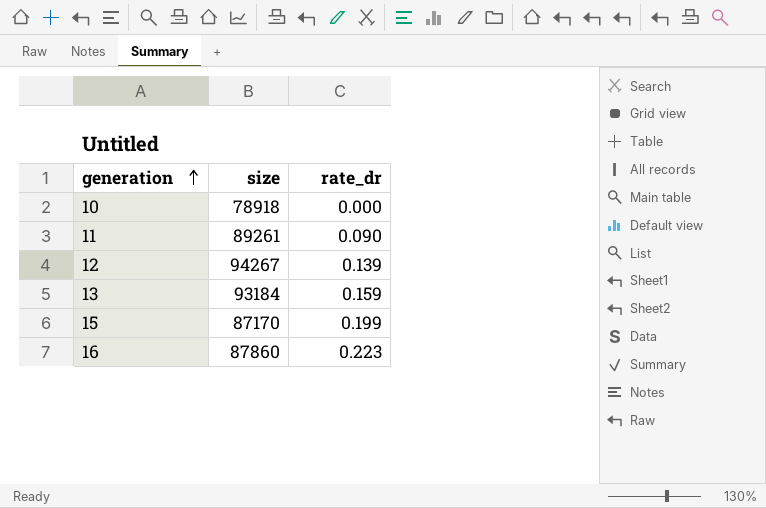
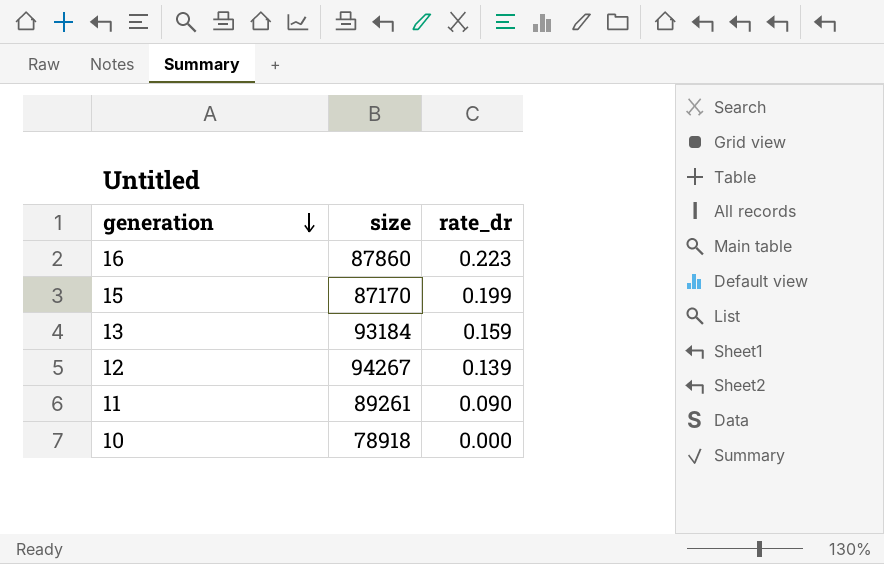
row order: generation ascending -> generation descending

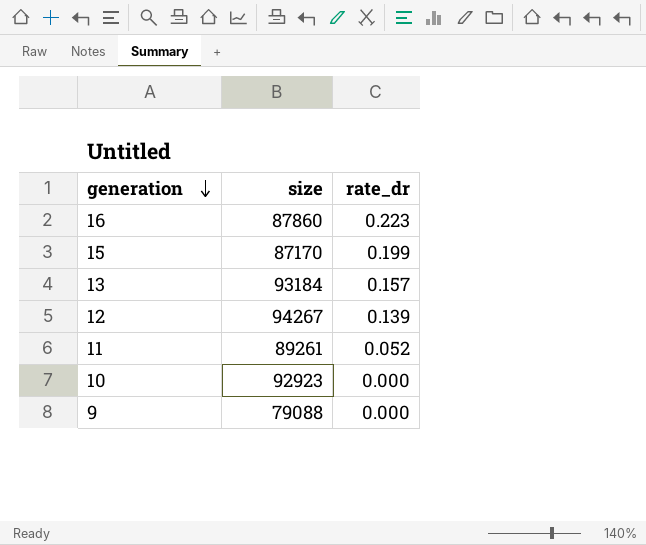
13 | rate_dr: 0.159 -> 0.157
11 | rate_dr: 0.090 -> 0.052
10 | size: 78918 -> 92923
row 9: none -> 79088 | 0.000

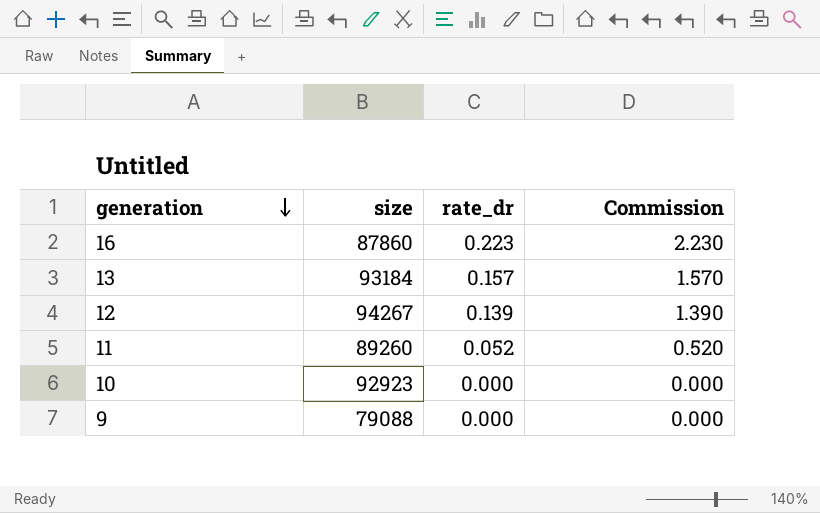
column Commission | formula: none -> [rate_dr] * 10
row 15: 87170 | 0.199 -> none
11 | size: 89261 -> 89260

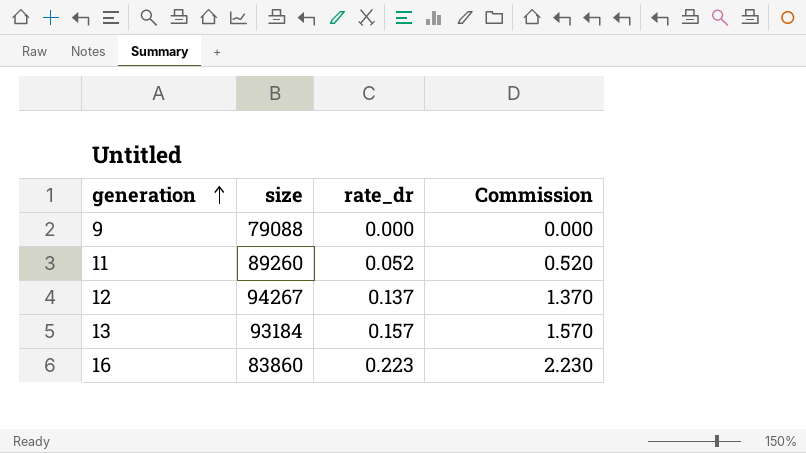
row order: generation descending -> generation ascending
row 10: 92923 | 0.000 | 0.000 -> none
12 | rate_dr: 0.139 -> 0.137
12 | Commission: 1.390 -> 1.370
16 | size: 87860 -> 83860

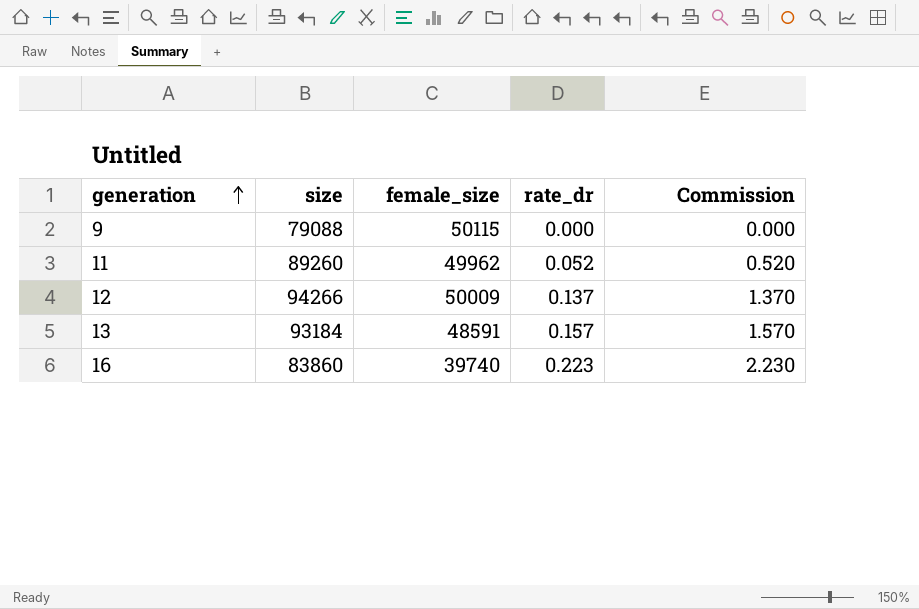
column female_size | position: none -> 3
12 | size: 94267 -> 94266

